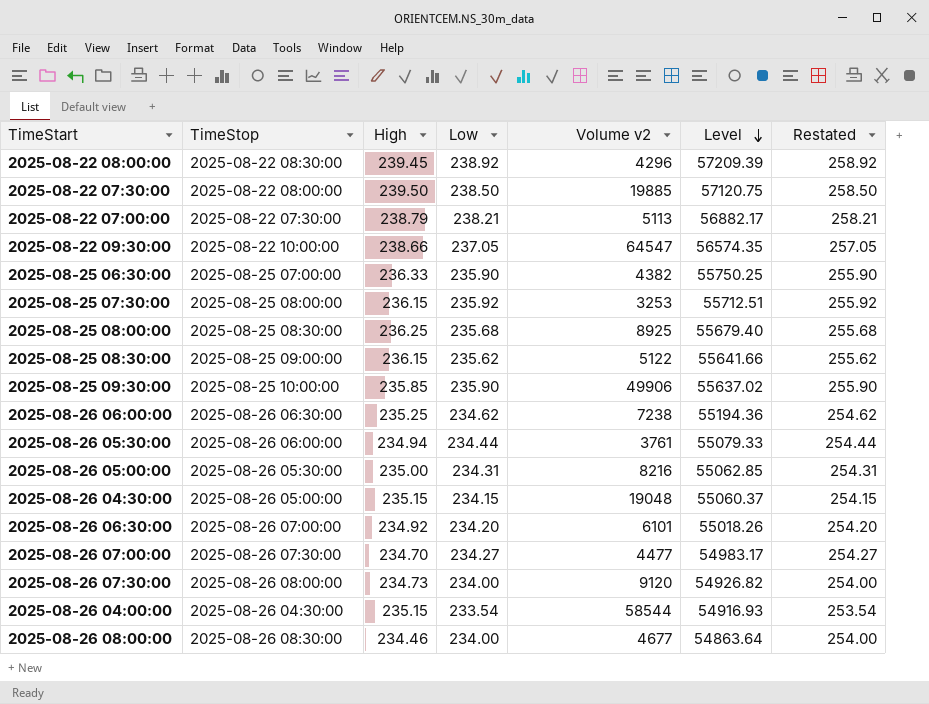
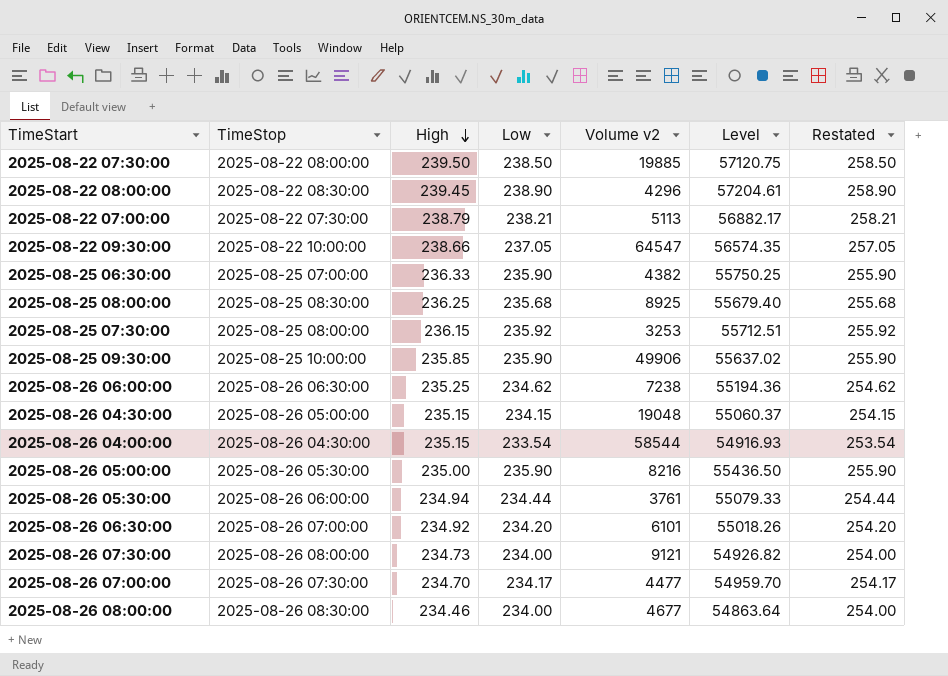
row order: Level descending -> High descending
row 2025-08-25 08:30:00: 2025-08-25 09:00:00 | 236.15 | 235.62 | 5122 | 55641.66 | 255.62 -> none
2025-08-22 08:00:00 | Low: 238.92 -> 238.90
2025-08-22 08:00:00 | Level: 57209.39 -> 57204.61
2025-08-22 08:00:00 | Restated: 258.92 -> 258.90
2025-08-26 05:00:00 | Low: 234.31 -> 235.90
2025-08-26 05:00:00 | Level: 55062.85 -> 55436.50
2025-08-26 05:00:00 | Restated: 254.31 -> 255.90
2025-08-26 07:30:00 | Volume v2: 9120 -> 9121
2025-08-26 07:00:00 | Low: 234.27 -> 234.17
2025-08-26 07:00:00 | Level: 54983.17 -> 54959.70
2025-08-26 07:00:00 | Restated: 254.27 -> 254.17

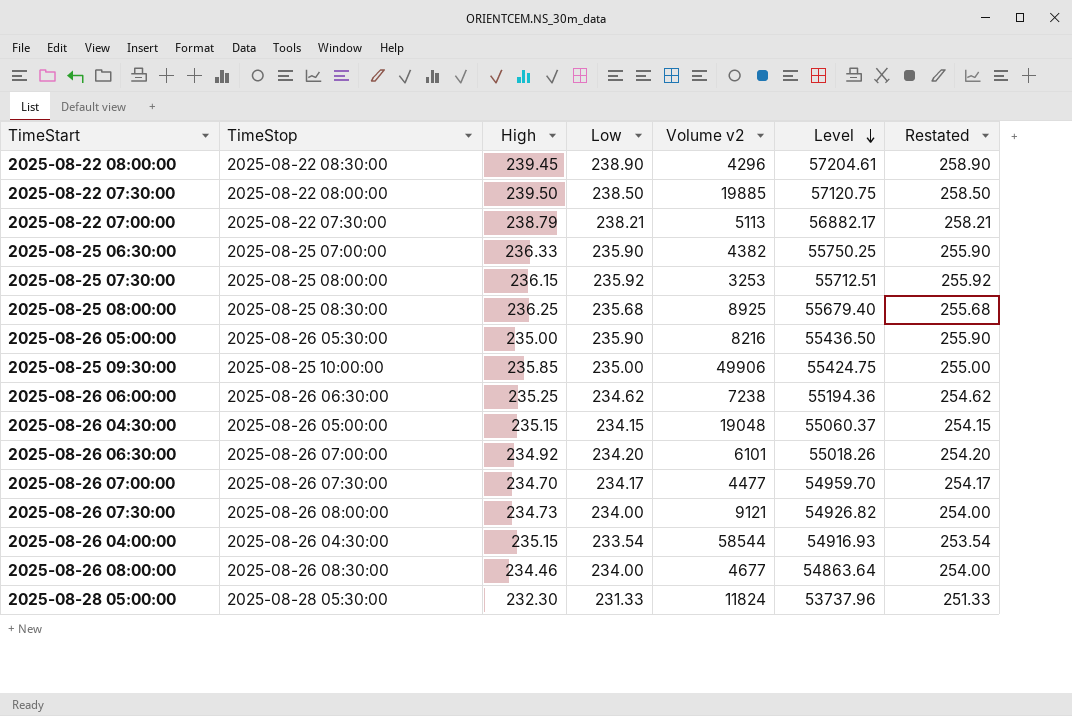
row order: High descending -> Level descending
row 2025-08-22 09:30:00: 2025-08-22 10:00:00 | 238.66 | 237.05 | 64547 | 56574.35 | 257.05 -> none
row 2025-08-26 05:30:00: 2025-08-26 06:00:00 | 234.94 | 234.44 | 3761 | 55079.33 | 254.44 -> none
2025-08-25 09:30:00 | Low: 235.90 -> 235.00
2025-08-25 09:30:00 | Level: 55637.02 -> 55424.75
2025-08-25 09:30:00 | Restated: 255.90 -> 255.00
row 2025-08-28 05:00:00: none -> 2025-08-28 05:30:00 | 232.30 | 231.33 | 11824 | 53737.96 | 251.33

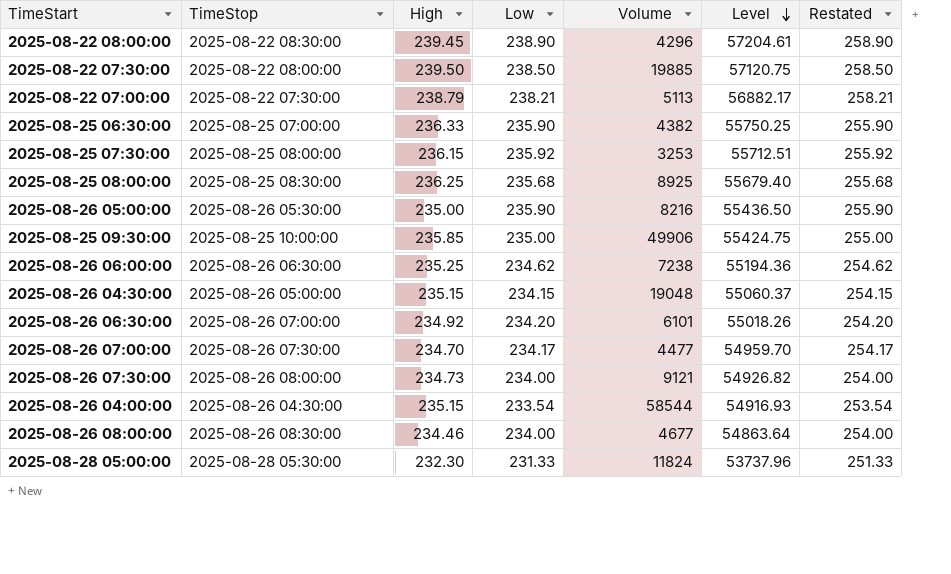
column name: Volume v2 -> Volume

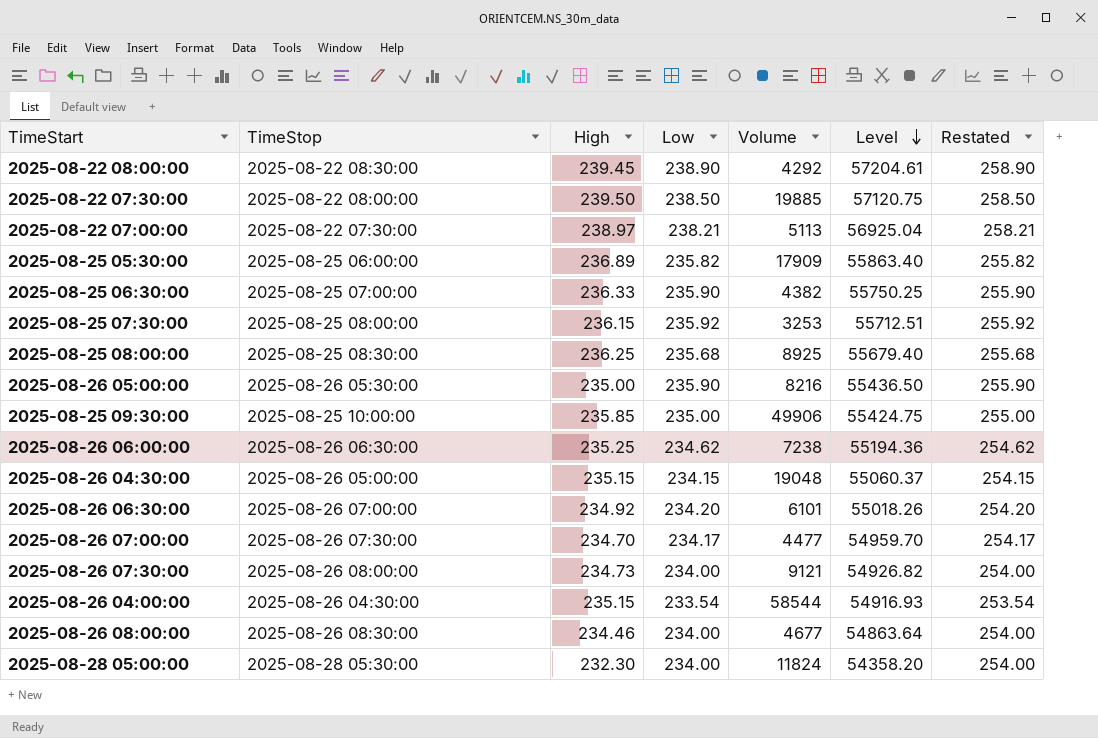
2025-08-22 08:00:00 | Volume: 4296 -> 4292
2025-08-22 07:00:00 | High: 238.79 -> 238.97
2025-08-22 07:00:00 | Level: 56882.17 -> 56925.04
row 2025-08-25 05:30:00: none -> 2025-08-25 06:00:00 | 236.89 | 235.82 | 17909 | 55863.40 | 255.82
2025-08-28 05:00:00 | Low: 231.33 -> 234.00
2025-08-28 05:00:00 | Level: 53737.96 -> 54358.20
2025-08-28 05:00:00 | Restated: 251.33 -> 254.00

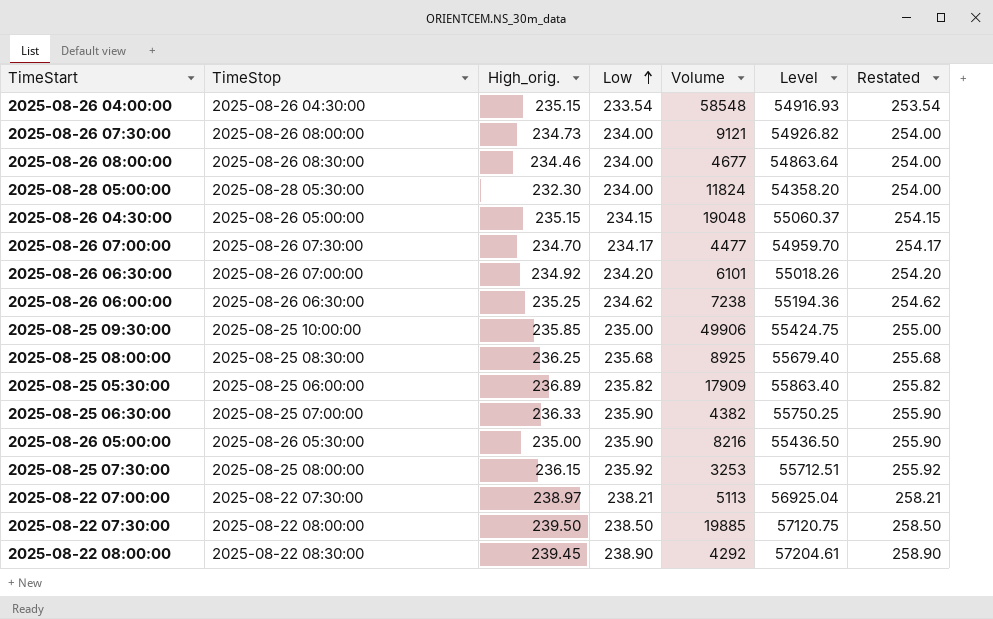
row order: Level descending -> Low ascending
column name: High -> High_orig.
2025-08-26 04:00:00 | Volume: 58544 -> 58548

